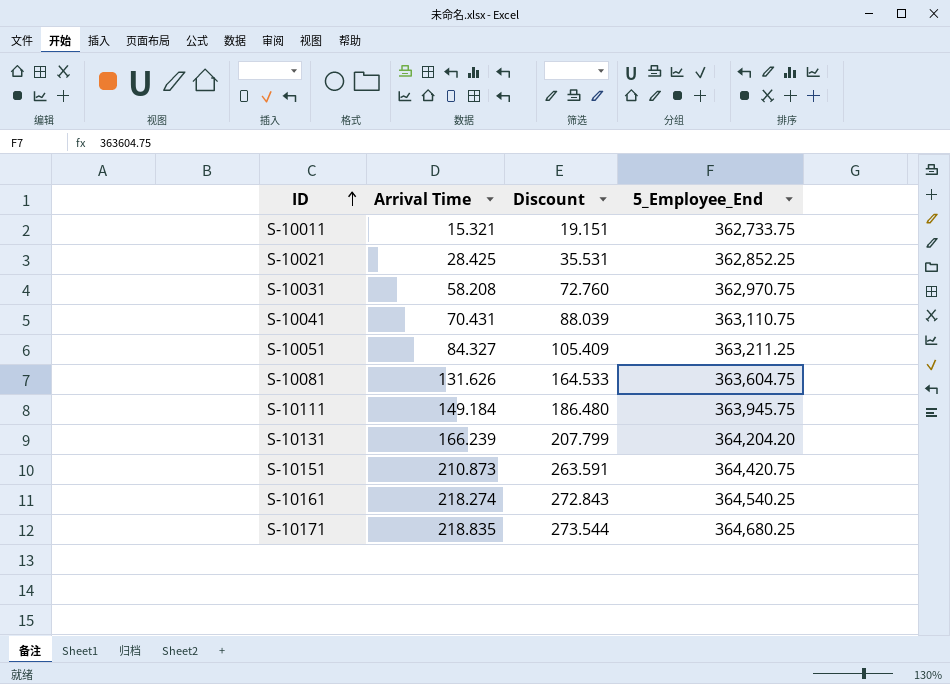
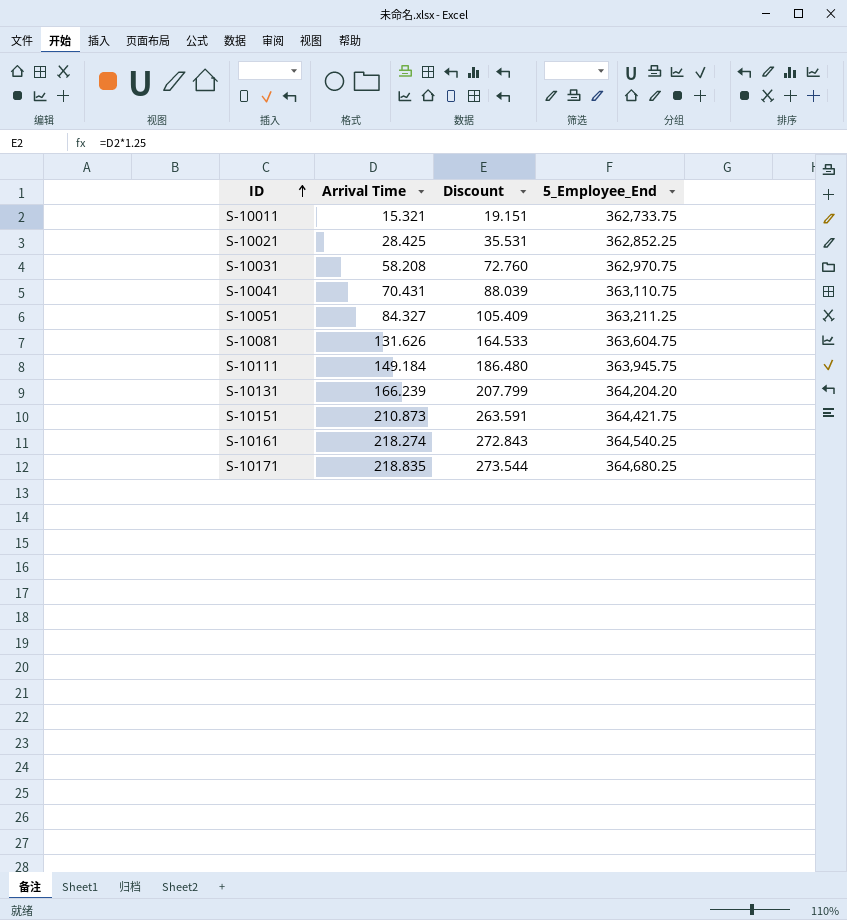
S-10151 | 5_Employee_End: 364,420.75 -> 364,421.75

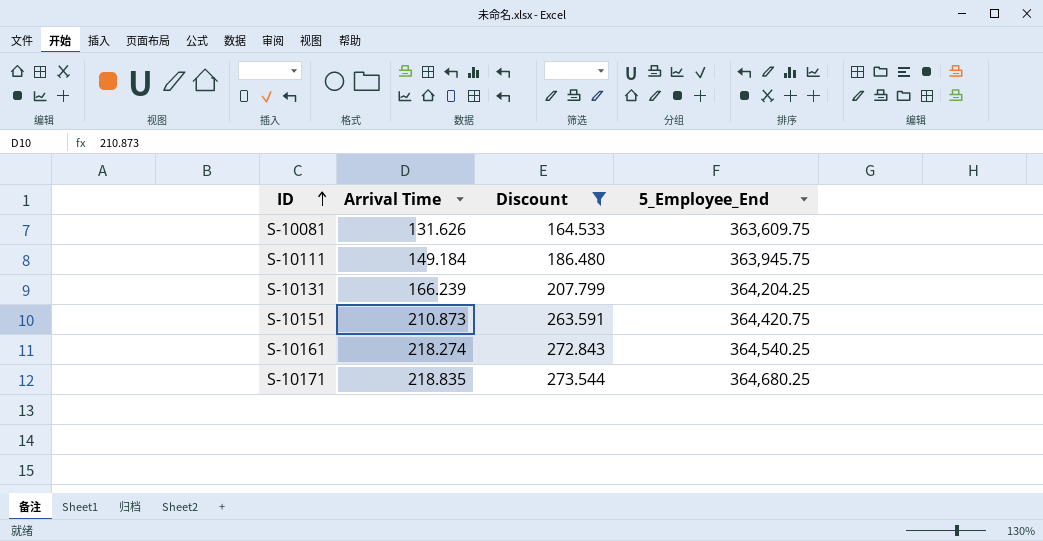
filter: none -> Discount >= 164.533
S-10081 | 5_Employee_End: 363,604.75 -> 363,609.75
S-10131 | 5_Employee_End: 364,204.20 -> 364,204.25
S-10151 | 5_Employee_End: 364,421.75 -> 364,420.75

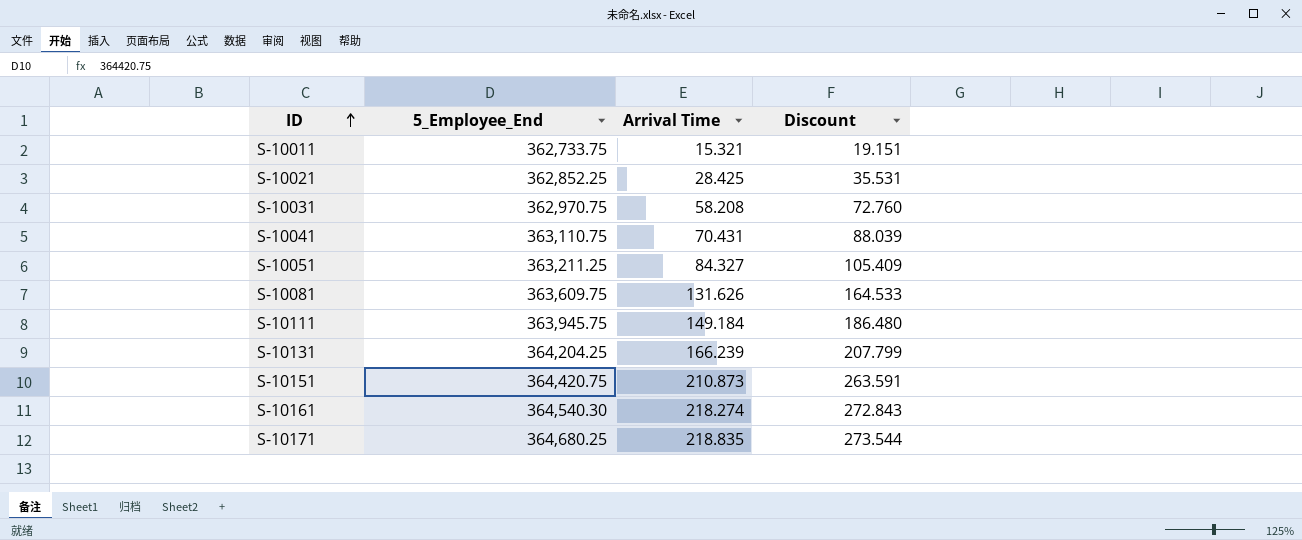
filter: Discount >= 164.533 -> none
column 5_Employee_End | position: 4 -> 2
S-10161 | 5_Employee_End: 364,540.25 -> 364,540.30

